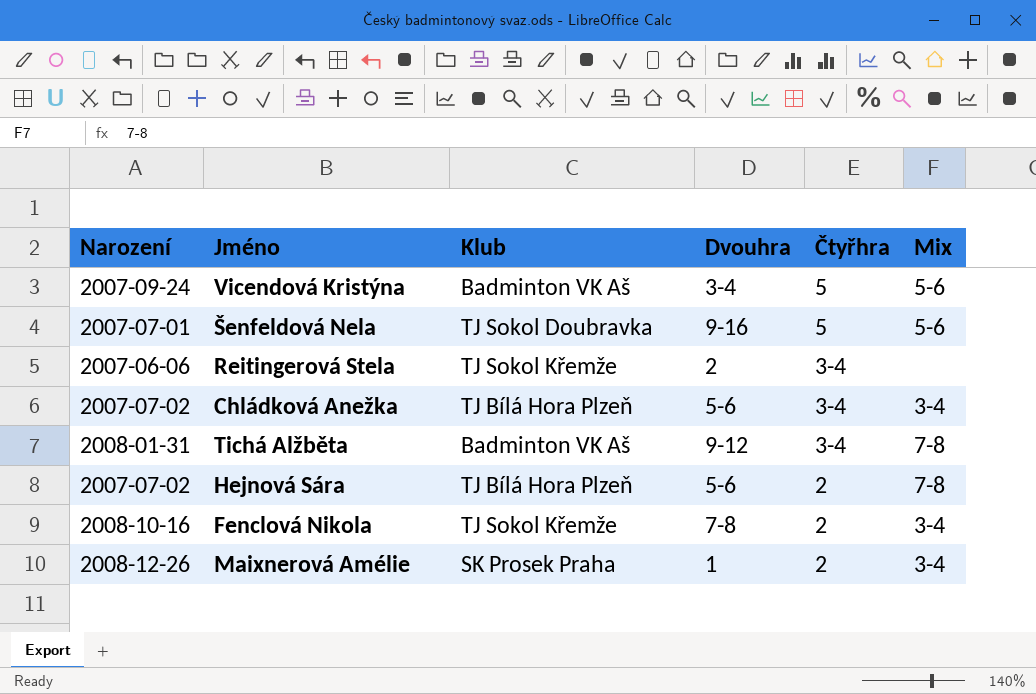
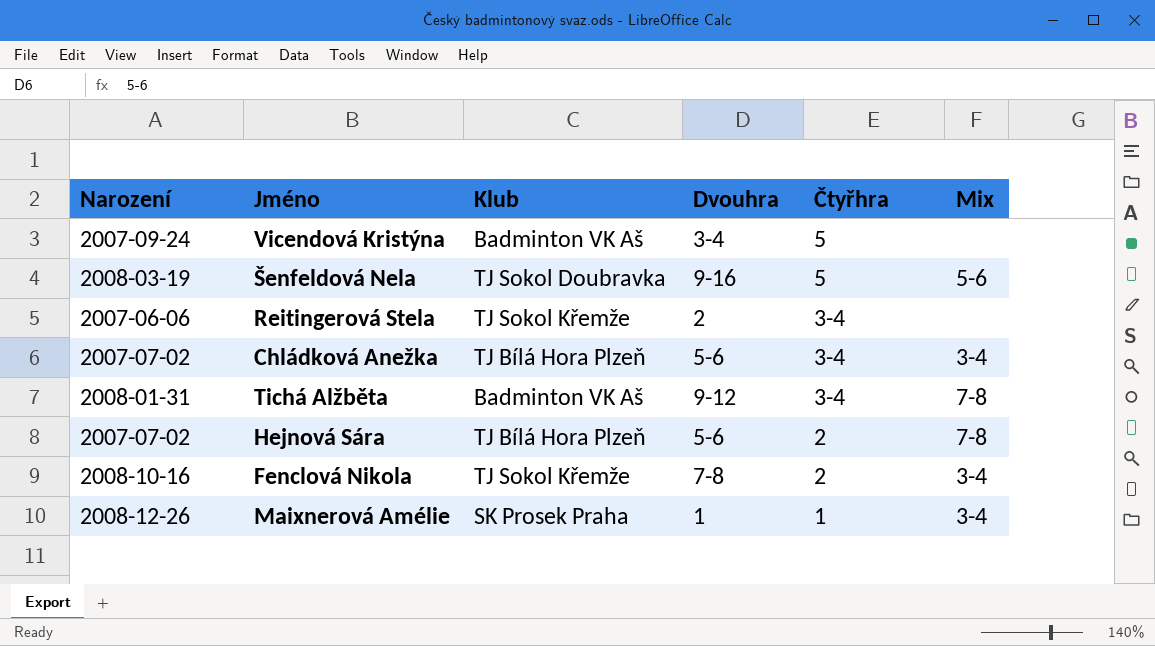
Vicendová Kristýna | Mix: 5-6 -> none
Šenfeldová Nela | Narození: 2007-07-01 -> 2008-03-19
Maixnerová Amélie | Čtyřhra: 2 -> 1

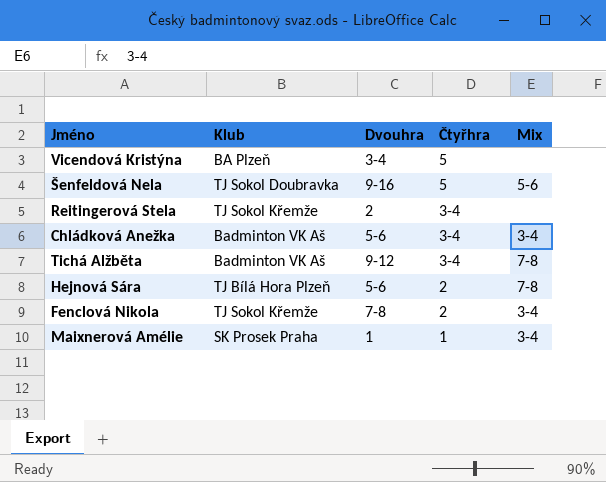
column Narození | position: 1 -> none
Vicendová Kristýna | Klub: Badminton VK Aš -> BA Plzeň
Chládková Anežka | Klub: TJ Bílá Hora Plzeň -> Badminton VK Aš

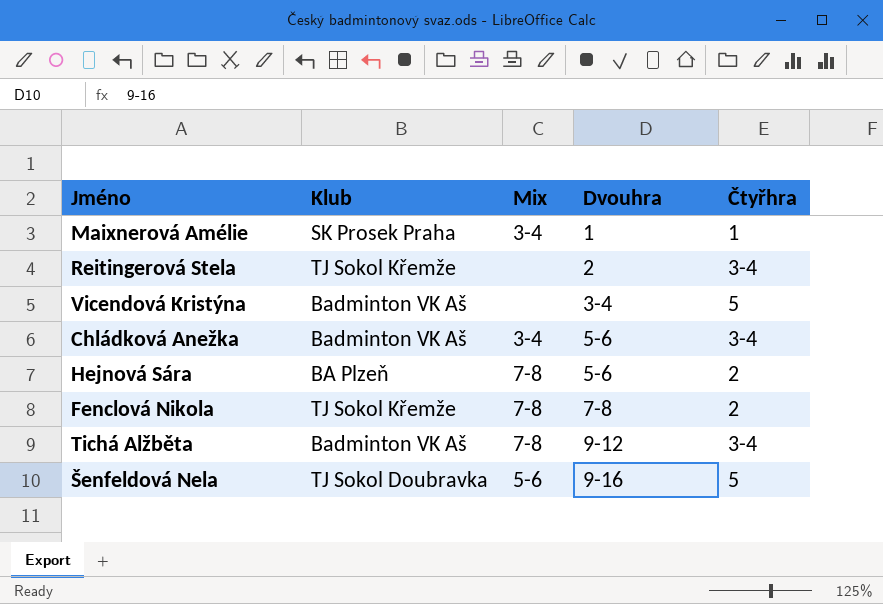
row order: Čtyřhra descending -> Dvouhra ascending
column Mix | position: 5 -> 3
Vicendová Kristýna | Klub: BA Plzeň -> Badminton VK Aš
Hejnová Sára | Klub: TJ Bílá Hora Plzeň -> BA Plzeň
Fenclová Nikola | Mix: 3-4 -> 7-8

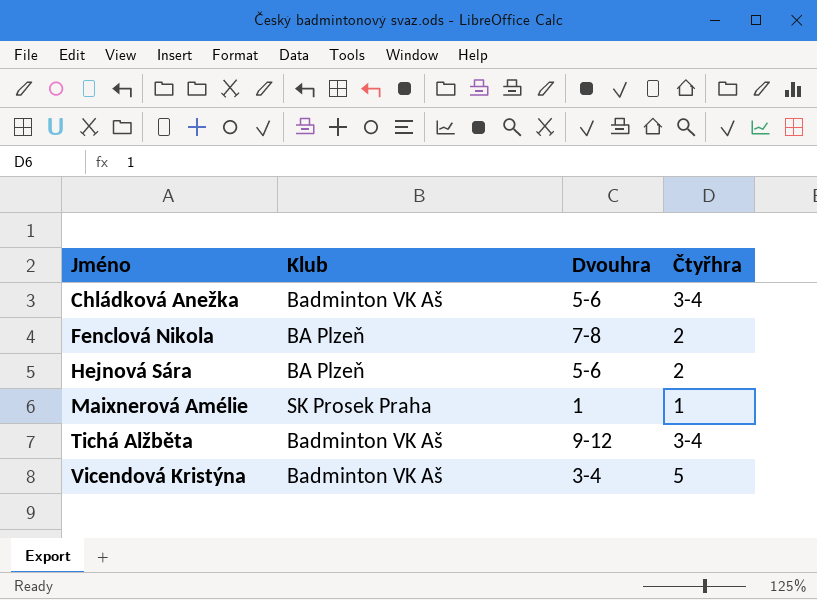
row order: Dvouhra ascending -> Jméno ascending
column Mix | position: 3 -> none
row Reitingerová Stela: TJ Sokol Křemže | none | 2 | 3-4 -> none
row Šenfeldová Nela: TJ Sokol Doubravka | 5-6 | 9-16 | 5 -> none
Fenclová Nikola | Klub: TJ Sokol Křemže -> BA Plzeň

